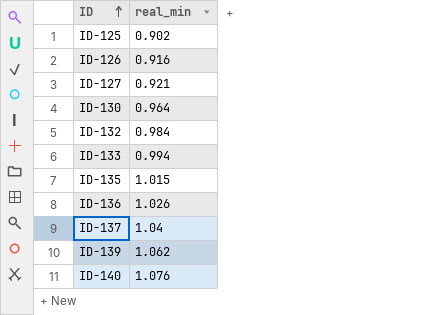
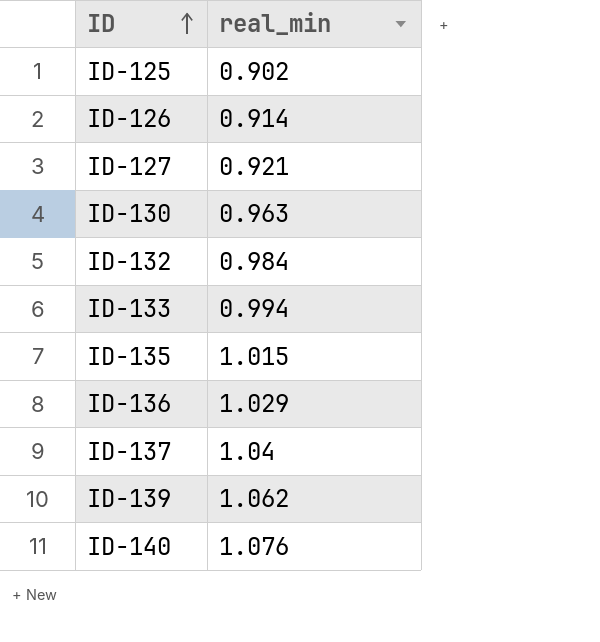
ID-126 | real_min: 0.916 -> 0.914
ID-130 | real_min: 0.964 -> 0.963
ID-136 | real_min: 1.026 -> 1.029

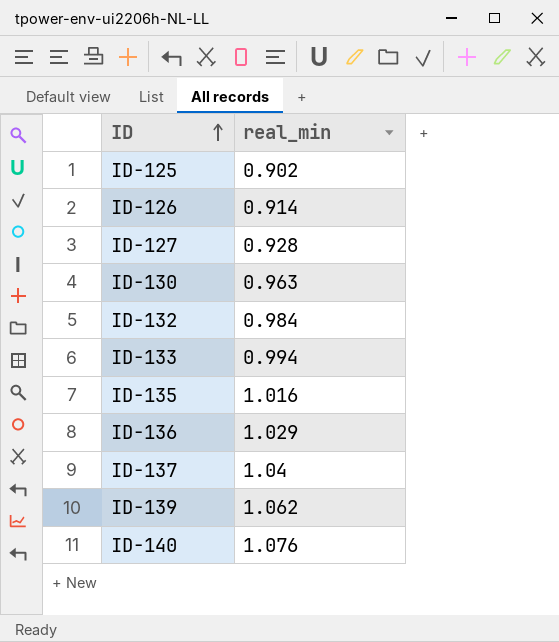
ID-127 | real_min: 0.921 -> 0.928
ID-135 | real_min: 1.015 -> 1.016

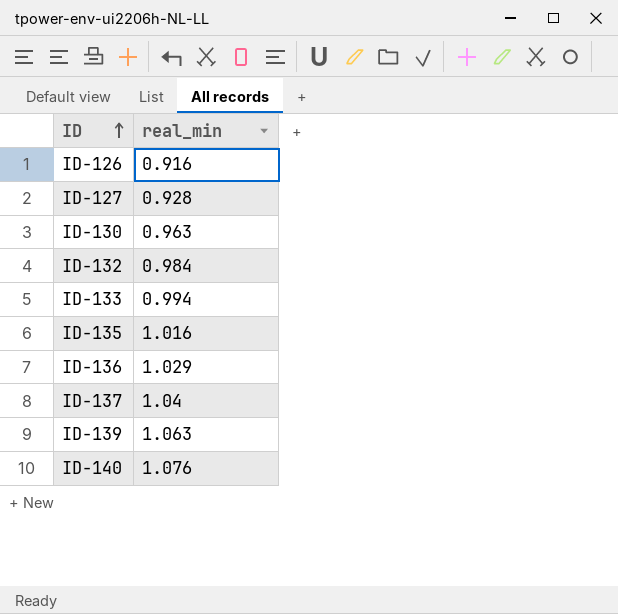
row ID-125: 0.902 -> none
ID-126 | real_min: 0.914 -> 0.916
ID-139 | real_min: 1.062 -> 1.063

